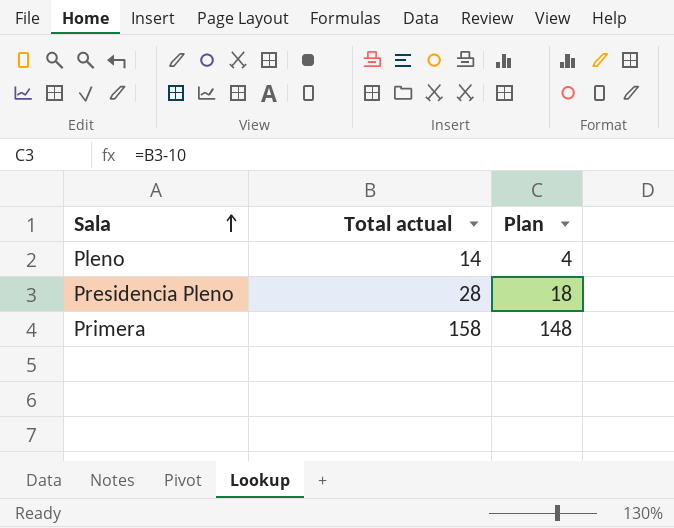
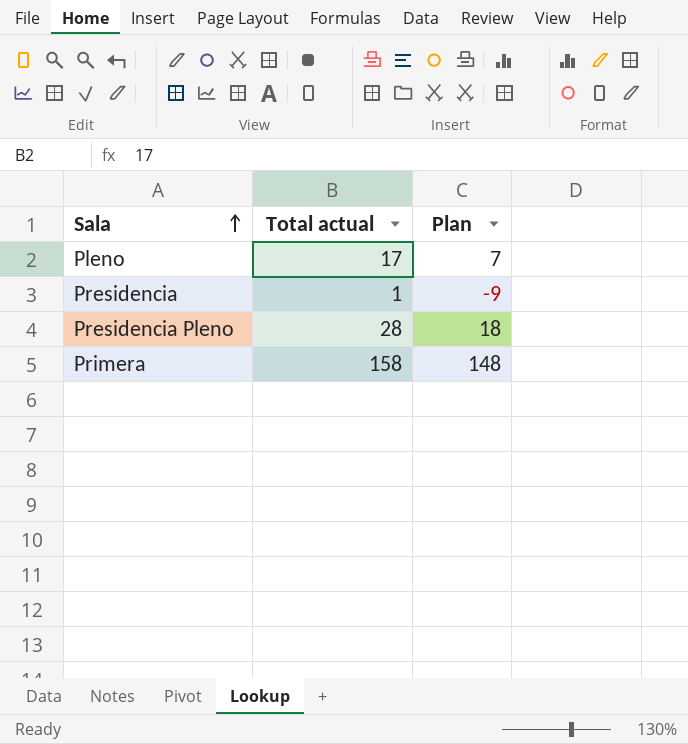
Pleno | Total actual: 14 -> 17
Pleno | Plan: 4 -> 7
row Presidencia: none -> 1 | -9

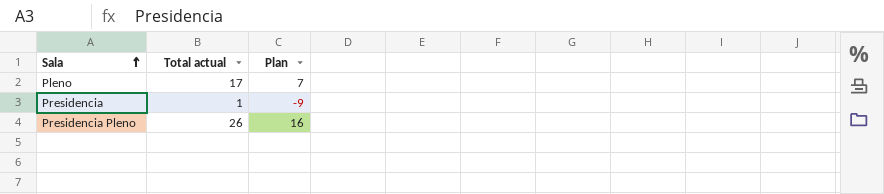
row Primera: 158 | 148 -> none
Presidencia Pleno | Total actual: 28 -> 26
Presidencia Pleno | Plan: 18 -> 16

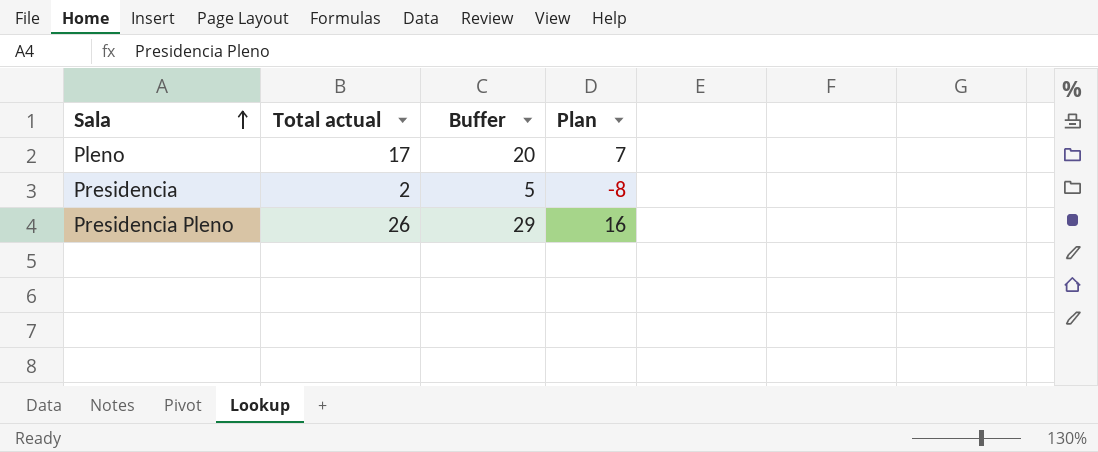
column Buffer | formula: none -> [Total actual] + 3
Presidencia | Total actual: 1 -> 2
Presidencia | Plan: -9 -> -8

